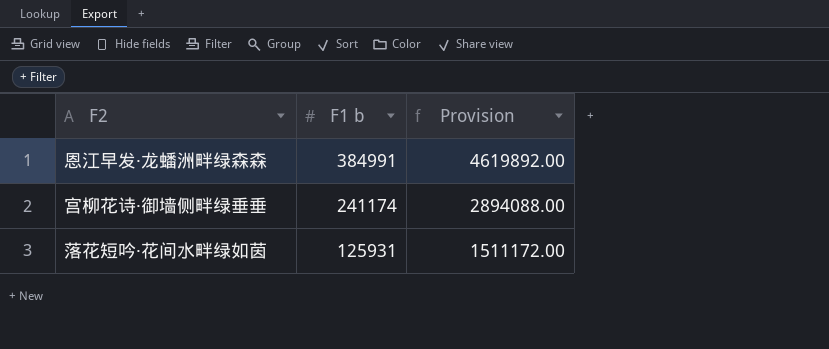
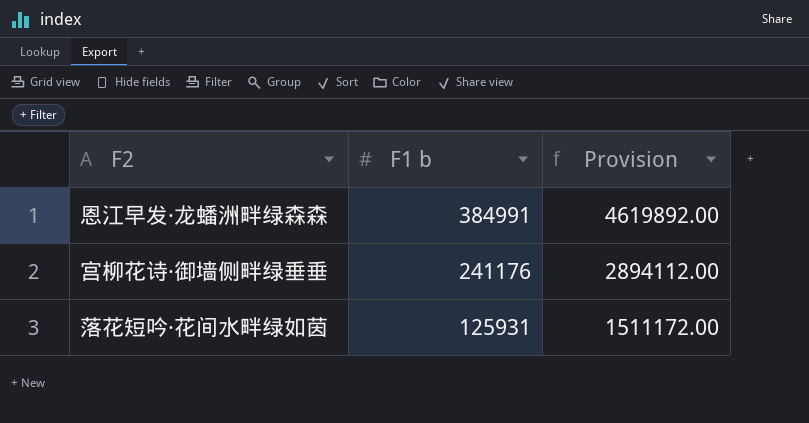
宫柳花诗·御墙侧畔绿垂垂 | F1 b: 241174 -> 241176
宫柳花诗·御墙侧畔绿垂垂 | Provision: 2894088.00 -> 2894112.00

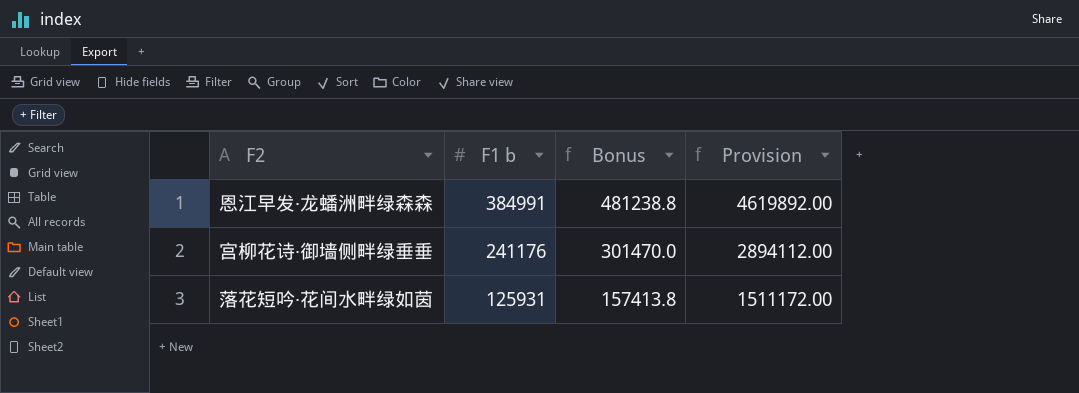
column Bonus | formula: none -> [F1 b] * 1.25

